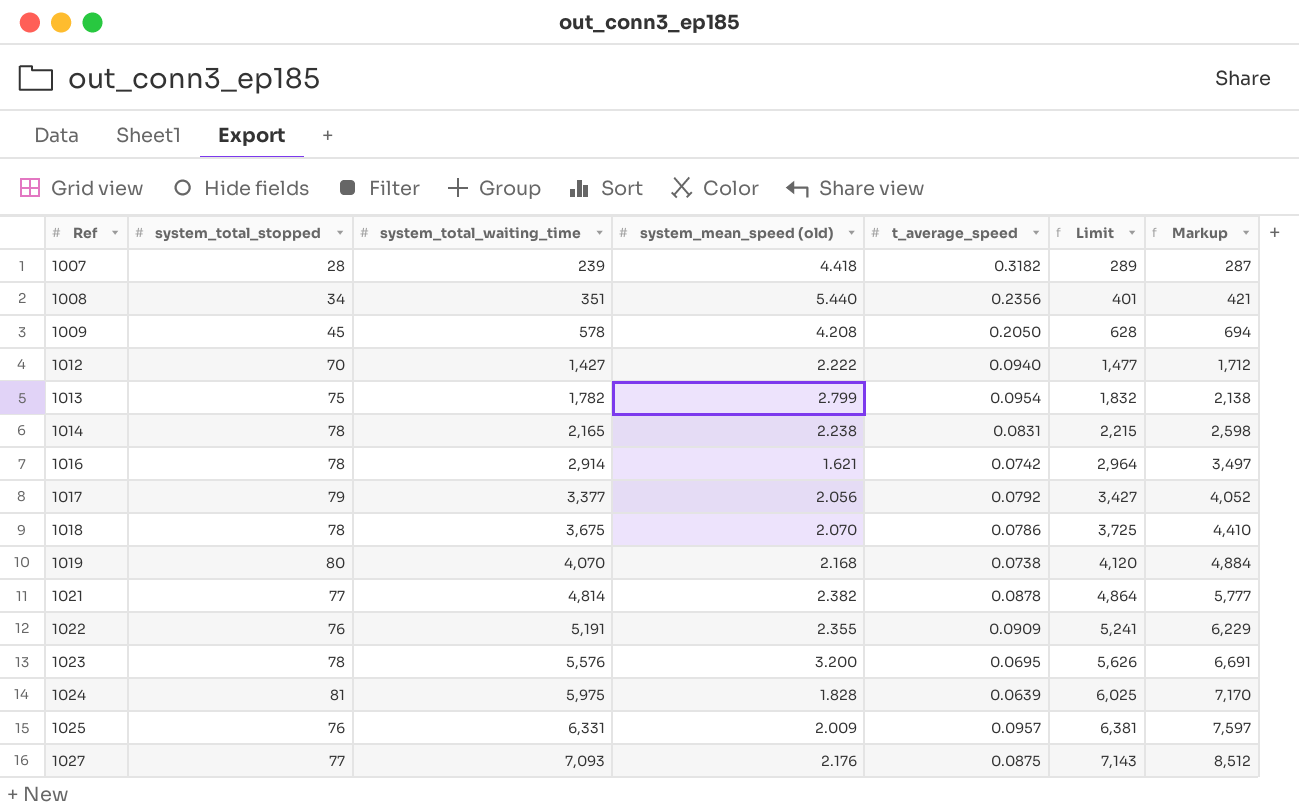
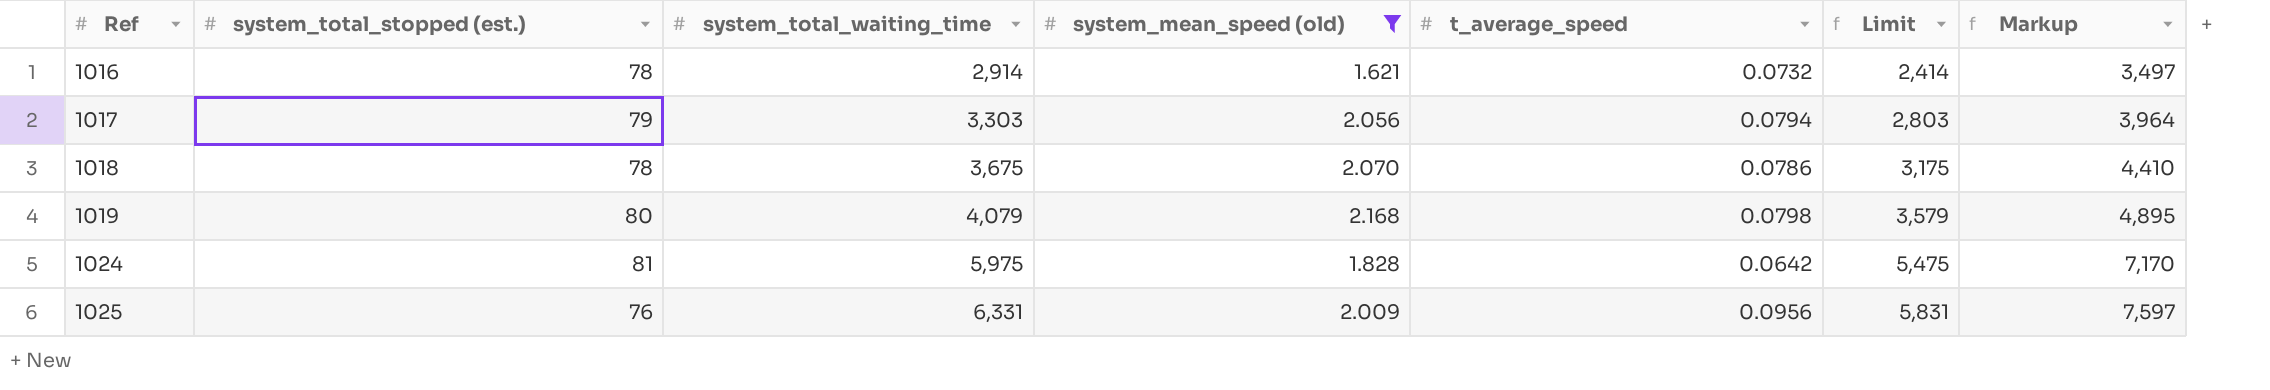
filter: none -> system_mean_speed (old) <= 2.168
column name: system_total_stopped -> system_total_stopped (est.)
column Limit | formula: [system_total_waiting_time] + 50 -> [system_total_waiting_time] - 500
1016 | t_average_speed: 0.0742 -> 0.0732
1017 | system_total_waiting_time: 3,377 -> 3,303
1017 | t_average_speed: 0.0792 -> 0.0794
1017 | Markup: 4,052 -> 3,964
1019 | system_total_waiting_time: 4,070 -> 4,079
1019 | t_average_speed: 0.0738 -> 0.0798
1019 | Markup: 4,884 -> 4,895
1024 | t_average_speed: 0.0639 -> 0.0642
1025 | t_average_speed: 0.0957 -> 0.0956

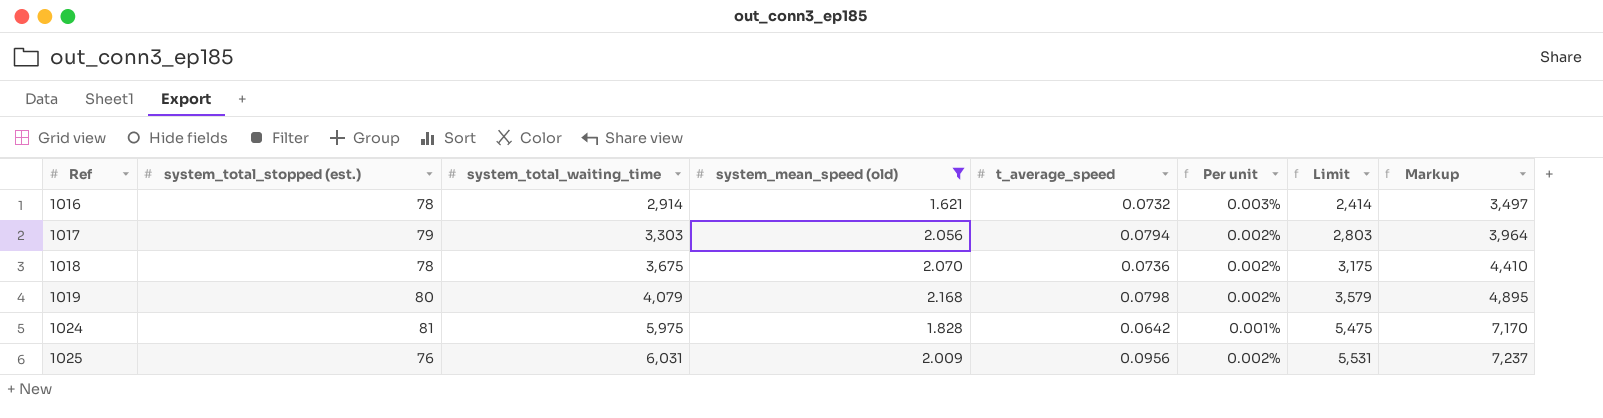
column Per unit | formula: none -> [t_average_speed] / [system_total_waiting_time]
1018 | t_average_speed: 0.0786 -> 0.0736
1025 | system_total_waiting_time: 6,331 -> 6,031
1025 | Limit: 5,831 -> 5,531
1025 | Markup: 7,597 -> 7,237

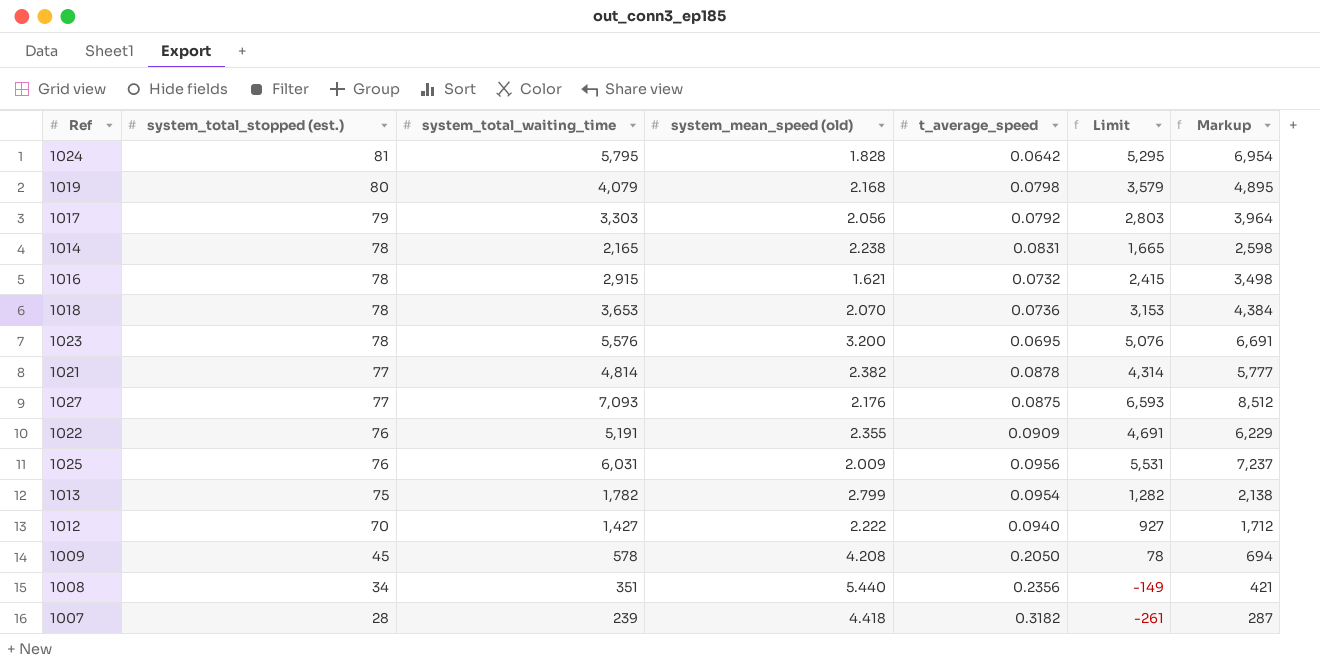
filter: system_mean_speed (old) <= 2.168 -> none
row order: Ref ascending -> system_total_stopped (est.) descending
column Per unit | formula: [t_average_speed] / [system_total_waiting_time] -> none
1024 | system_total_waiting_time: 5,975 -> 5,795
1024 | Limit: 5,475 -> 5,295
1024 | Markup: 7,170 -> 6,954
1017 | t_average_speed: 0.0794 -> 0.0792
1016 | system_total_waiting_time: 2,914 -> 2,915
1016 | Limit: 2,414 -> 2,415
1016 | Markup: 3,497 -> 3,498
1018 | system_total_waiting_time: 3,675 -> 3,653
1018 | Limit: 3,175 -> 3,153
1018 | Markup: 4,410 -> 4,384

